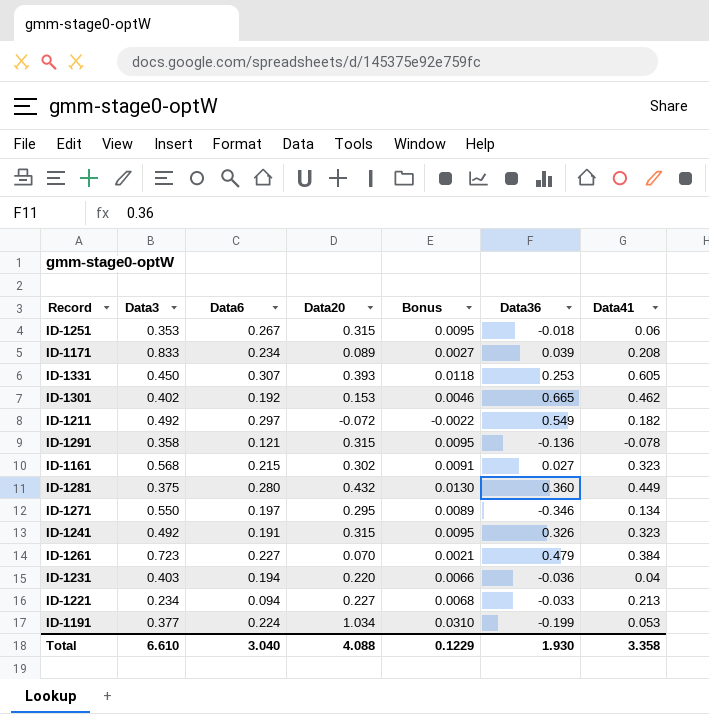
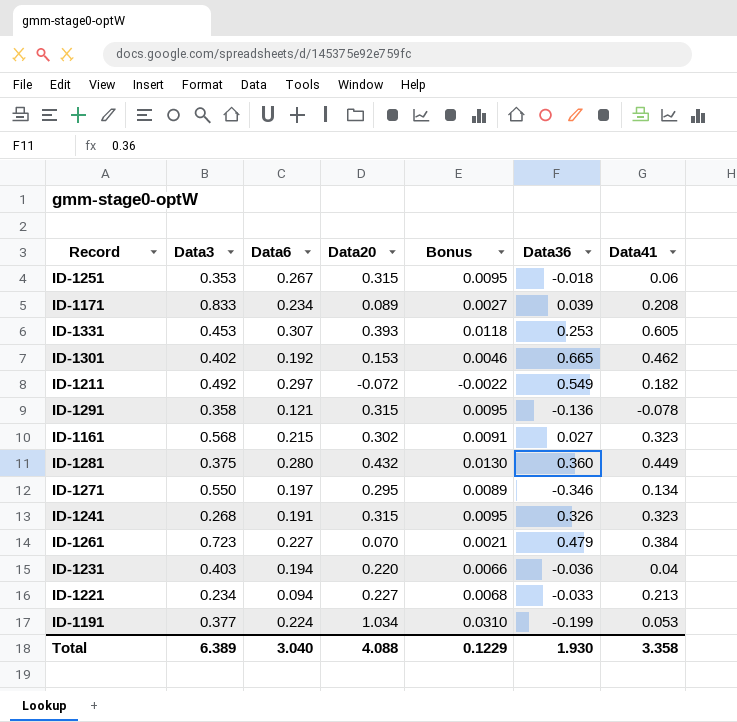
ID-1331 | Data3: 0.450 -> 0.453
ID-1241 | Data3: 0.492 -> 0.268
Total | Data3: 6.610 -> 6.389

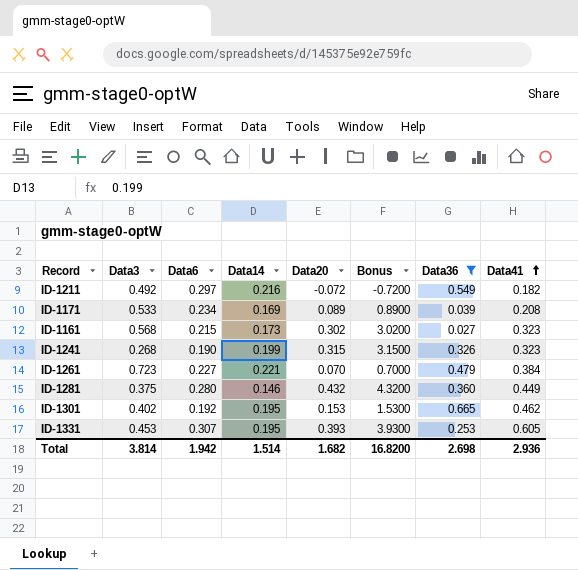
filter: none -> Data36 >= 0.027
row order: none -> Data41 ascending
column Data14 | position: none -> 4
column Bonus | formula: [Data20] * 0.03 -> [Data20] * 10
ID-1171 | Data3: 0.833 -> 0.533
ID-1241 | Data6: 0.191 -> 0.190
Total | Data3: 6.389 -> 3.814
Total | Data6: 3.040 -> 1.942
Total | Data20: 4.088 -> 1.682
Total | Bonus: 0.1229 -> 16.8200
Total | Data36: 1.930 -> 2.698
Total | Data41: 3.358 -> 2.936

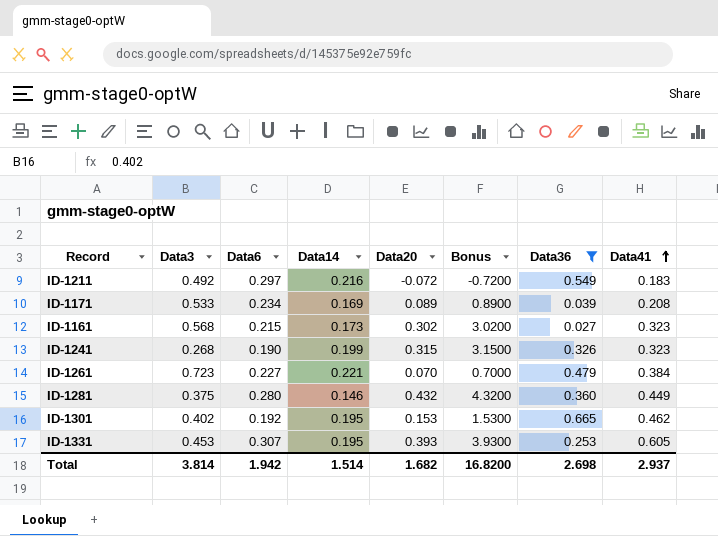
ID-1211 | Data41: 0.182 -> 0.183
Total | Data41: 2.936 -> 2.937

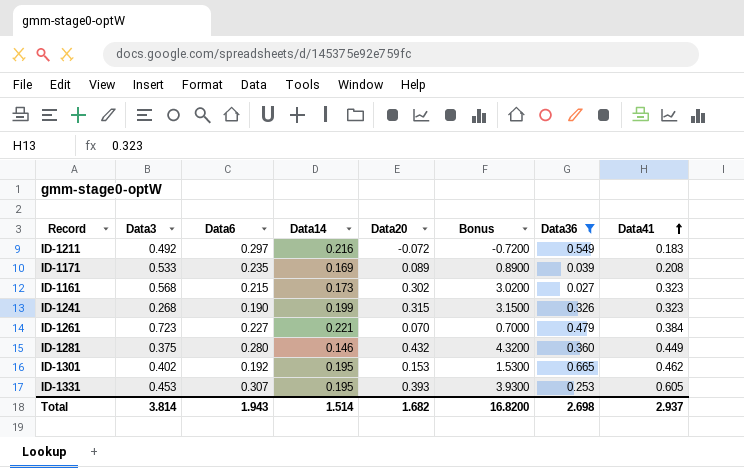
ID-1171 | Data6: 0.234 -> 0.235
Total | Data6: 1.942 -> 1.943

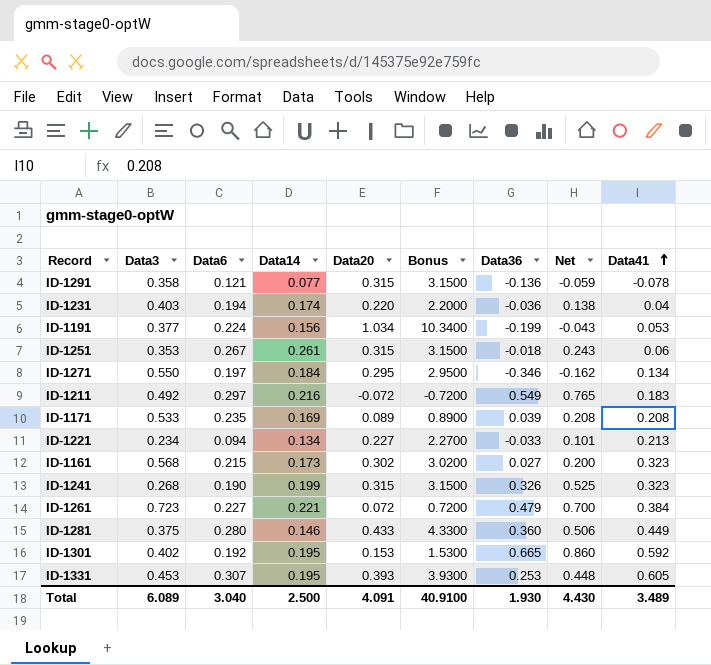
filter: Data36 >= 0.027 -> none
column Net | formula: none -> [Data14] + [Data36]
ID-1261 | Data20: 0.070 -> 0.072
ID-1261 | Bonus: 0.7000 -> 0.7200
ID-1281 | Data20: 0.432 -> 0.433
ID-1281 | Bonus: 4.3200 -> 4.3300
ID-1301 | Data41: 0.462 -> 0.592
Total | Data3: 3.814 -> 6.089
Total | Data6: 1.943 -> 3.040
Total | Data14: 1.514 -> 2.500
Total | Data20: 1.682 -> 4.091
Total | Bonus: 16.8200 -> 40.9100
Total | Data36: 2.698 -> 1.930
Total | Data41: 2.937 -> 3.489

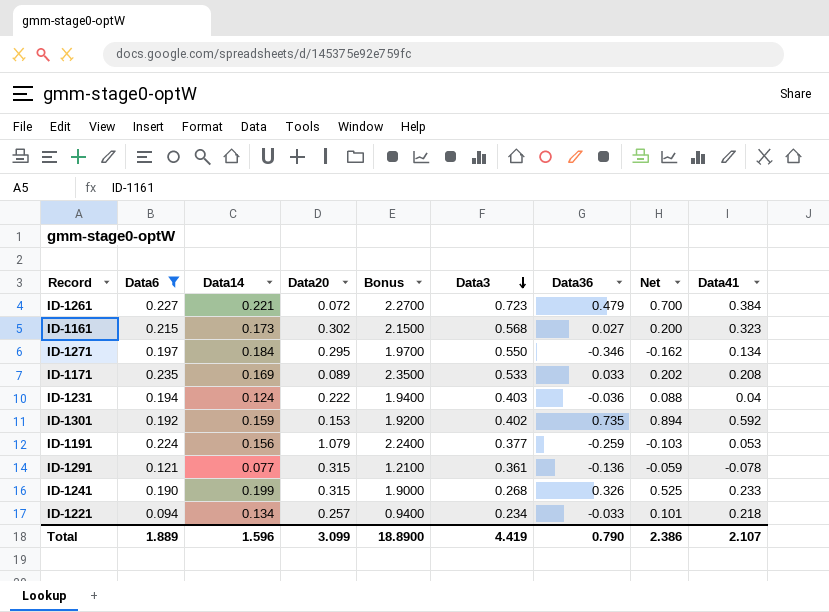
filter: none -> Data6 <= 0.235
row order: Data41 ascending -> Data3 descending
column Bonus | formula: [Data20] * 10 -> [Data6] * 10
column Data3 | position: 2 -> 6
ID-1171 | Data36: 0.039 -> 0.033
ID-1171 | Net: 0.208 -> 0.202
ID-1231 | Data14: 0.174 -> 0.124
ID-1231 | Data20: 0.220 -> 0.222
ID-1231 | Net: 0.138 -> 0.088
ID-1301 | Data14: 0.195 -> 0.159
ID-1301 | Data36: 0.665 -> 0.735
ID-1301 | Net: 0.860 -> 0.894
ID-1191 | Data20: 1.034 -> 1.079
ID-1191 | Data36: -0.199 -> -0.259
ID-1191 | Net: -0.043 -> -0.103
ID-1291 | Data3: 0.358 -> 0.361
ID-1241 | Data41: 0.323 -> 0.233
ID-1221 | Data20: 0.227 -> 0.257
ID-1221 | Data41: 0.213 -> 0.218
Total | Data6: 3.040 -> 1.889
Total | Data14: 2.500 -> 1.596
Total | Data20: 4.091 -> 3.099
Total | Bonus: 40.9100 -> 18.8900
Total | Data3: 6.089 -> 4.419
Total | Data36: 1.930 -> 0.790
Total | Net: 4.430 -> 2.386
Total | Data41: 3.489 -> 2.107

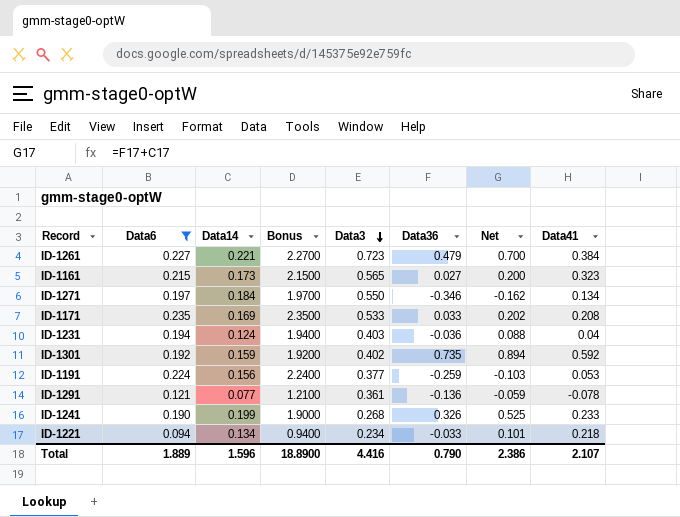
column Data20 | position: 4 -> none
ID-1161 | Data3: 0.568 -> 0.565
Total | Data3: 4.419 -> 4.416

